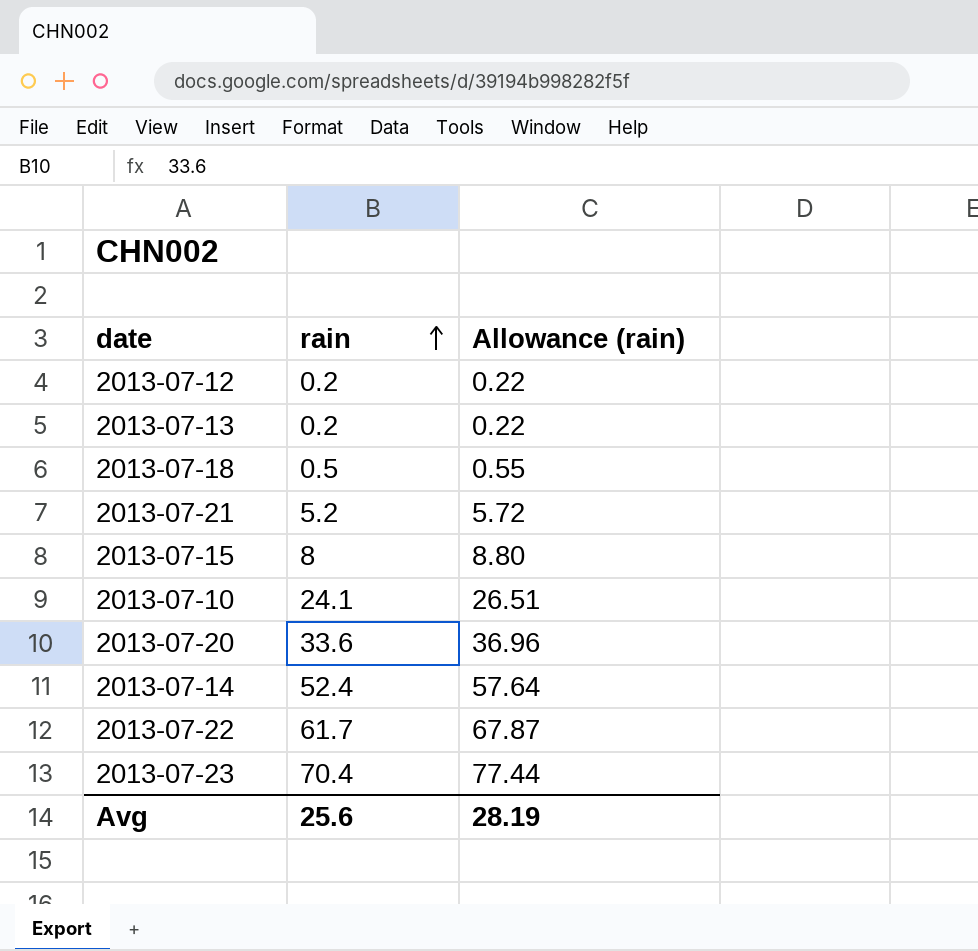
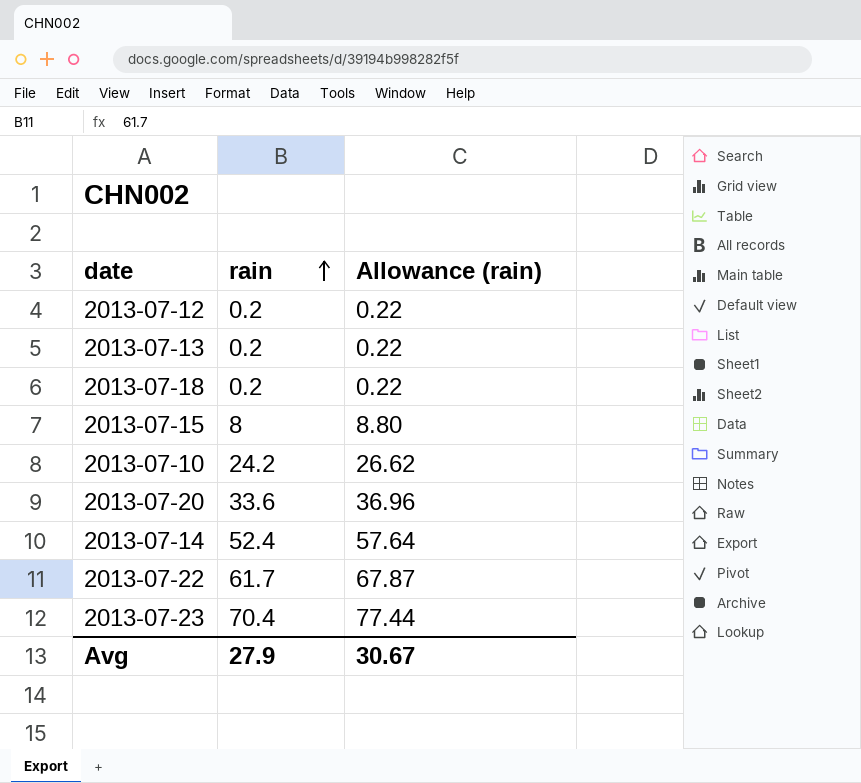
row 2013-07-21: 5.2 | 5.72 -> none
2013-07-18 | rain: 0.5 -> 0.2
2013-07-18 | Allowance (rain): 0.55 -> 0.22
2013-07-10 | rain: 24.1 -> 24.2
2013-07-10 | Allowance (rain): 26.51 -> 26.62
Avg | rain: 25.6 -> 27.9
Avg | Allowance (rain): 28.19 -> 30.67

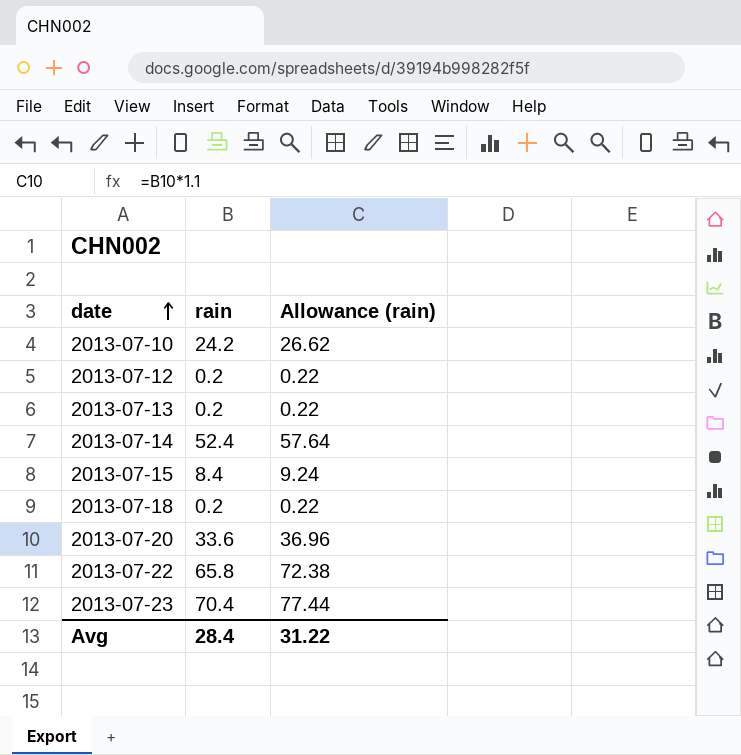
row order: rain ascending -> date ascending
2013-07-15 | rain: 8 -> 8.4
2013-07-15 | Allowance (rain): 8.80 -> 9.24
2013-07-22 | rain: 61.7 -> 65.8
2013-07-22 | Allowance (rain): 67.87 -> 72.38
Avg | rain: 27.9 -> 28.4
Avg | Allowance (rain): 30.67 -> 31.22

